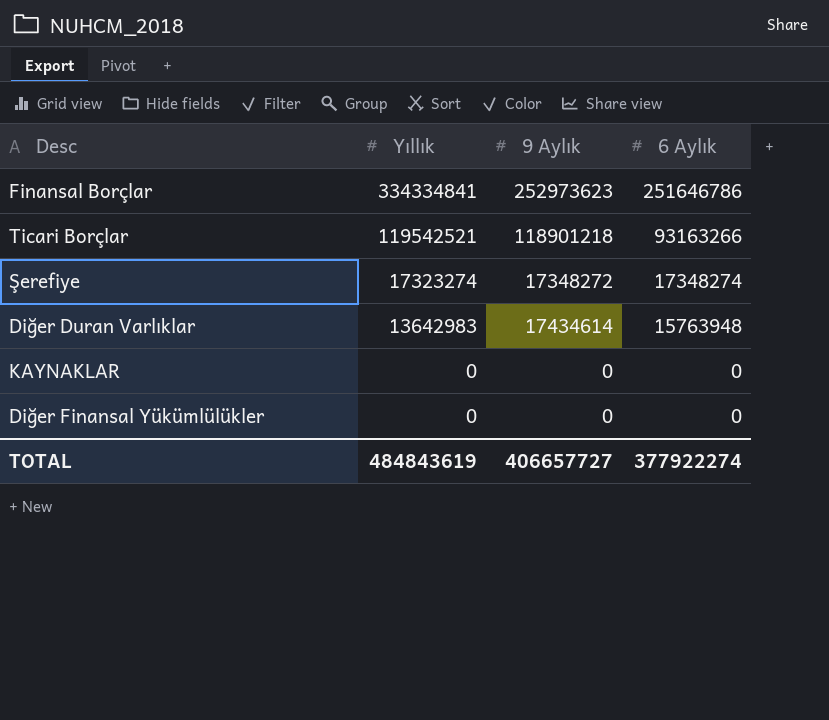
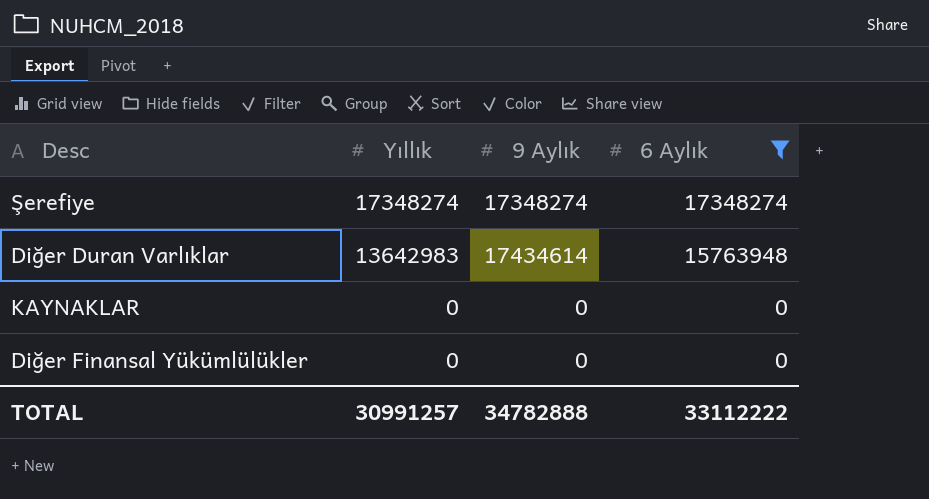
filter: none -> 6 Aylık <= 17348274
Şerefiye | Yıllık: 17323274 -> 17348274
Şerefiye | 9 Aylık: 17348272 -> 17348274
TOTAL | Yıllık: 484843619 -> 30991257
TOTAL | 9 Aylık: 406657727 -> 34782888
TOTAL | 6 Aylık: 377922274 -> 33112222

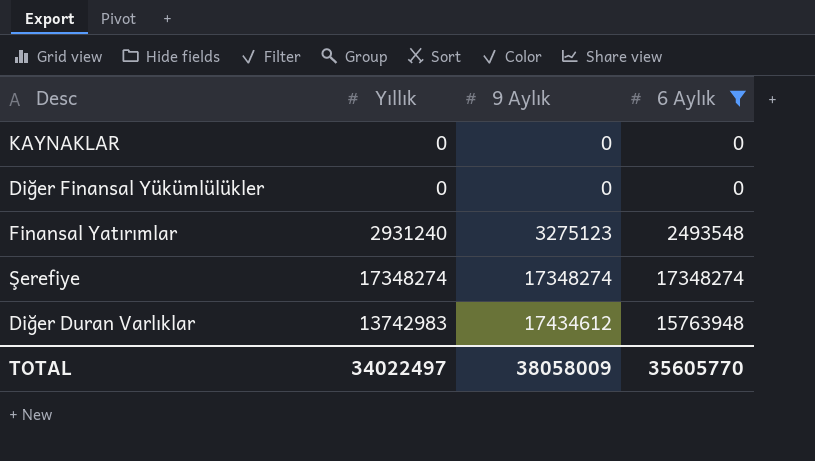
row order: Yıllık descending -> 9 Aylık ascending
row Finansal Yatırımlar: none -> 2931240 | 3275123 | 2493548
Diğer Duran Varlıklar | Yıllık: 13642983 -> 13742983
Diğer Duran Varlıklar | 9 Aylık: 17434614 -> 17434612
TOTAL | Yıllık: 30991257 -> 34022497
TOTAL | 9 Aylık: 34782888 -> 38058009
TOTAL | 6 Aylık: 33112222 -> 35605770

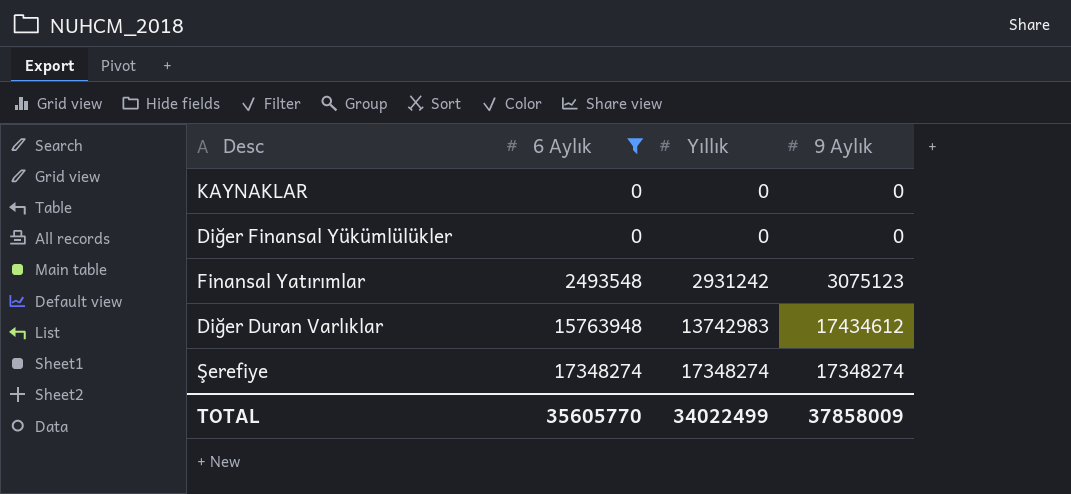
row order: 9 Aylık ascending -> 6 Aylık ascending
column 6 Aylık | position: 4 -> 2
Finansal Yatırımlar | Yıllık: 2931240 -> 2931242
Finansal Yatırımlar | 9 Aylık: 3275123 -> 3075123
TOTAL | Yıllık: 34022497 -> 34022499
TOTAL | 9 Aylık: 38058009 -> 37858009

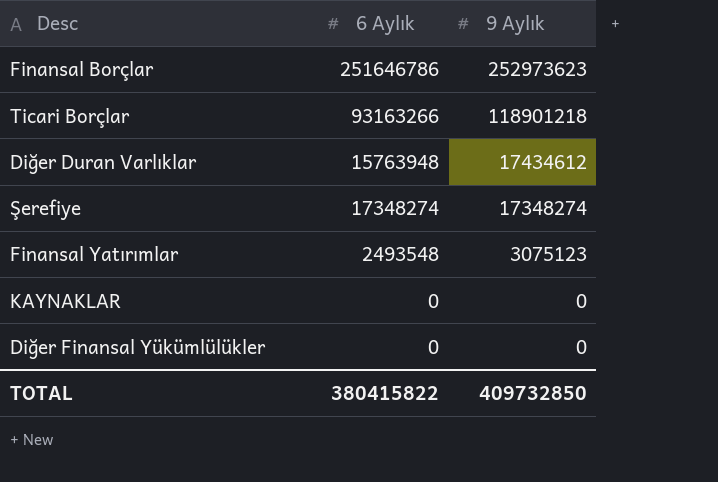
filter: 6 Aylık <= 17348274 -> none
row order: 6 Aylık ascending -> 9 Aylık descending
column Yıllık | position: 3 -> none
TOTAL | 6 Aylık: 35605770 -> 380415822
TOTAL | 9 Aylık: 37858009 -> 409732850

